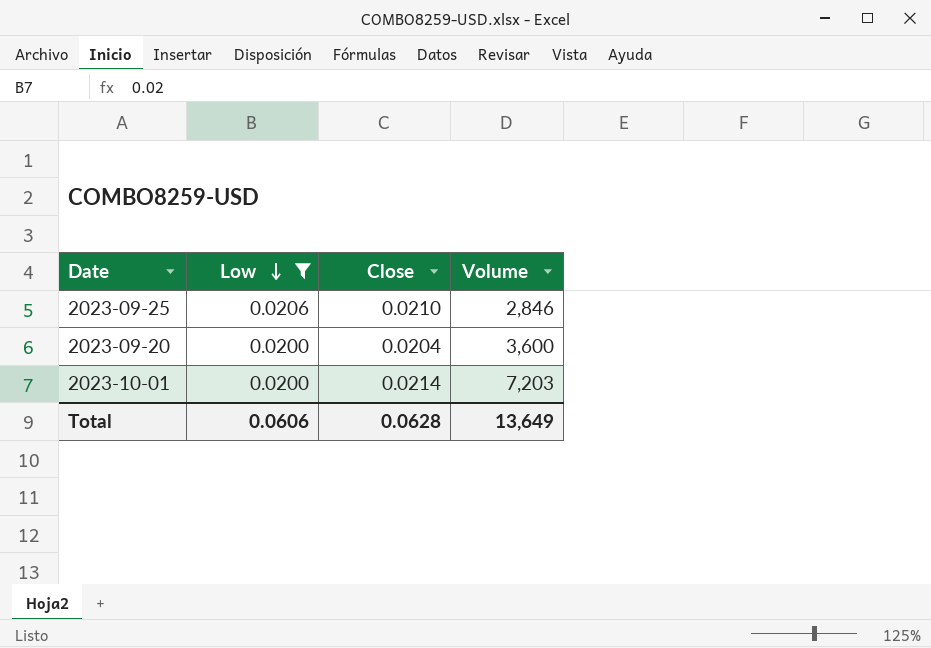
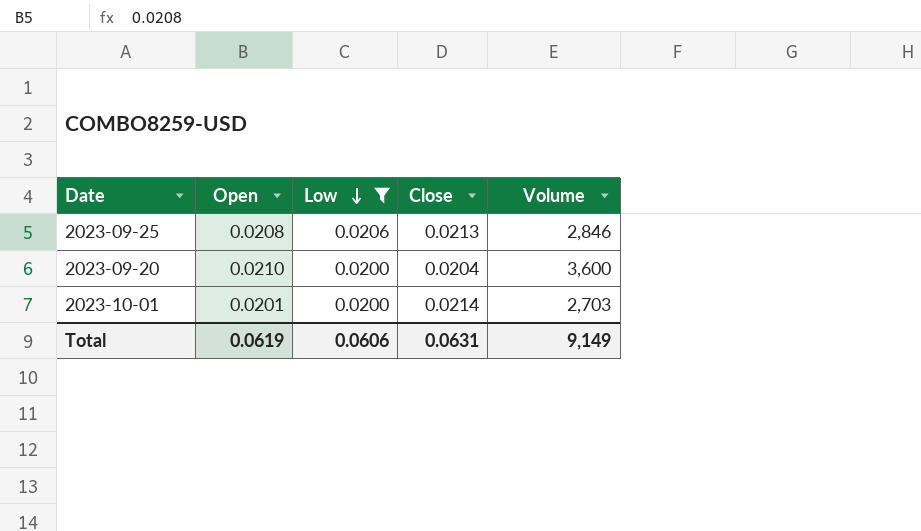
column Open | position: none -> 2
2023-09-25 | Close: 0.0210 -> 0.0213
2023-10-01 | Volume: 7,203 -> 2,703
Total | Close: 0.0628 -> 0.0631
Total | Volume: 13,649 -> 9,149

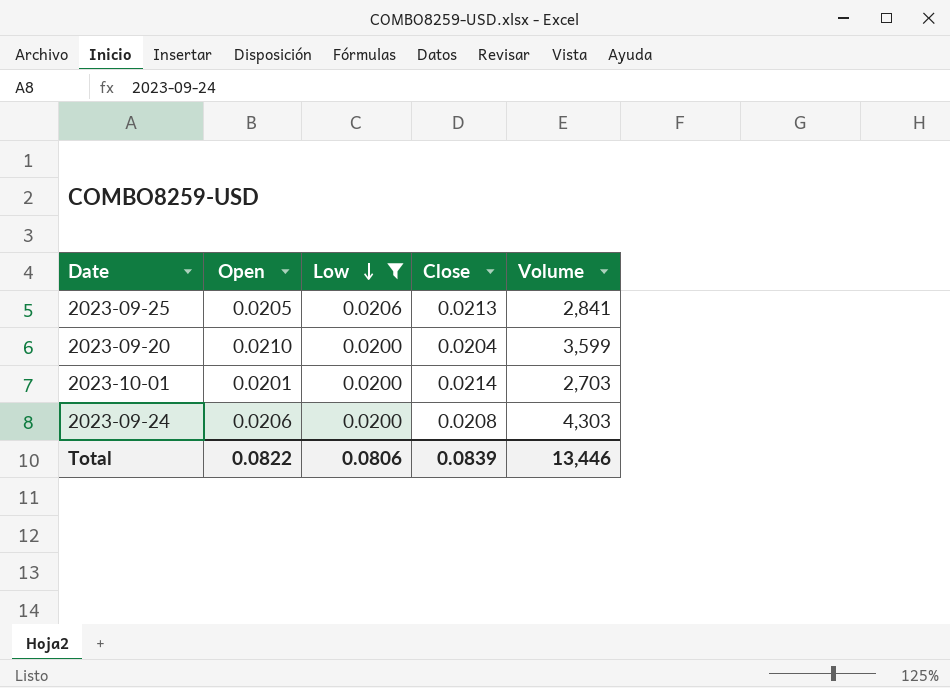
2023-09-25 | Open: 0.0208 -> 0.0205
2023-09-25 | Volume: 2,846 -> 2,841
2023-09-20 | Volume: 3,600 -> 3,599
row 2023-09-24: none -> 0.0206 | 0.0200 | 0.0208 | 4,303
Total | Open: 0.0619 -> 0.0822
Total | Low: 0.0606 -> 0.0806
Total | Close: 0.0631 -> 0.0839
Total | Volume: 9,149 -> 13,446

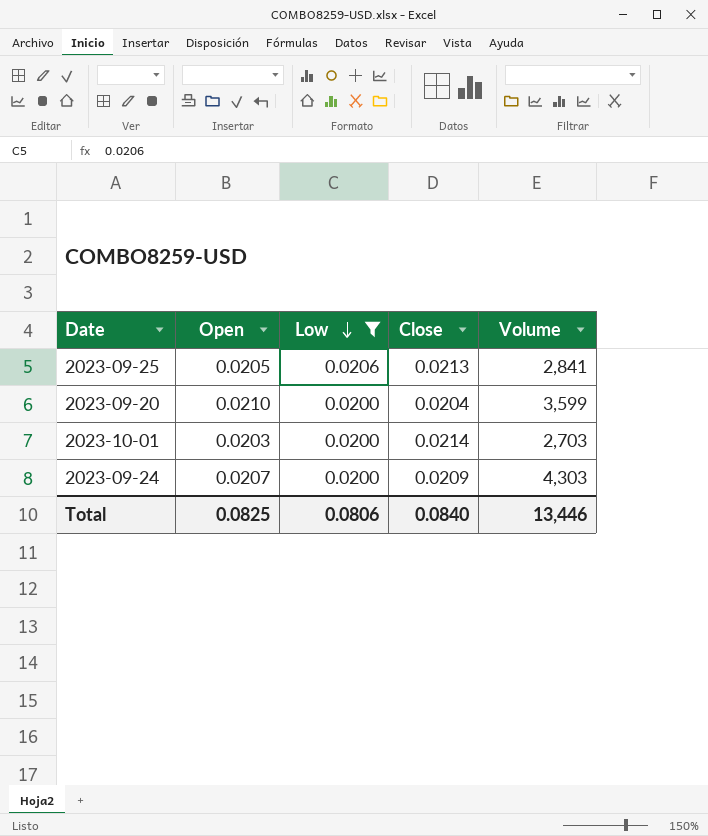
2023-10-01 | Open: 0.0201 -> 0.0203
2023-09-24 | Open: 0.0206 -> 0.0207
2023-09-24 | Close: 0.0208 -> 0.0209
Total | Open: 0.0822 -> 0.0825
Total | Close: 0.0839 -> 0.0840

